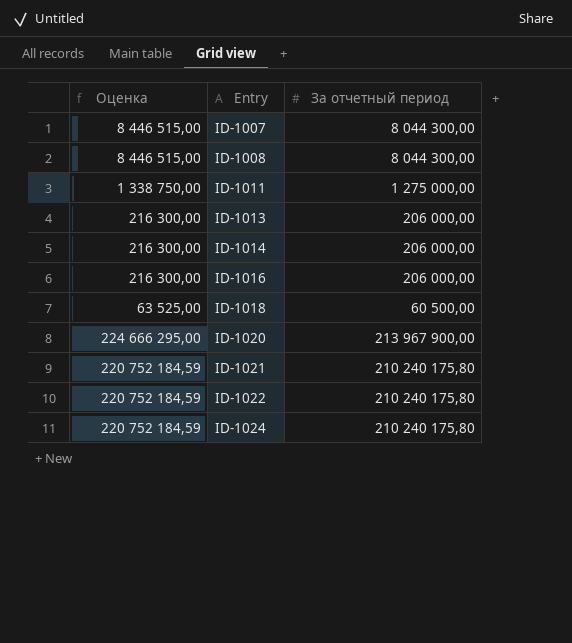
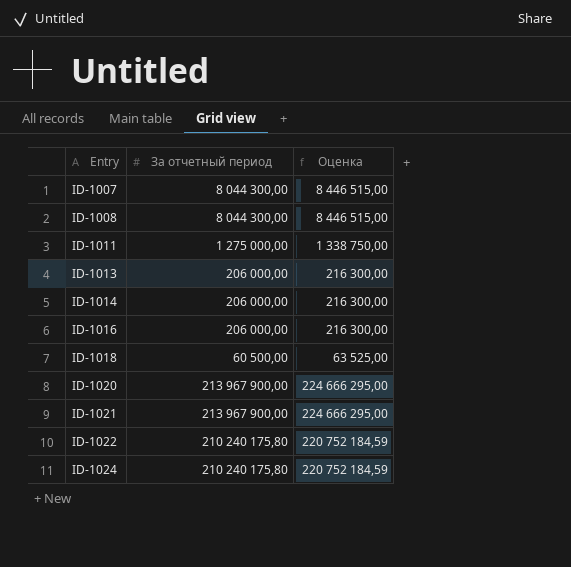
column Оценка | position: 1 -> 3
ID-1021 | За отчетный период: 210 240 175,80 -> 213 967 900,00
ID-1021 | Оценка: 220 752 184,59 -> 224 666 295,00

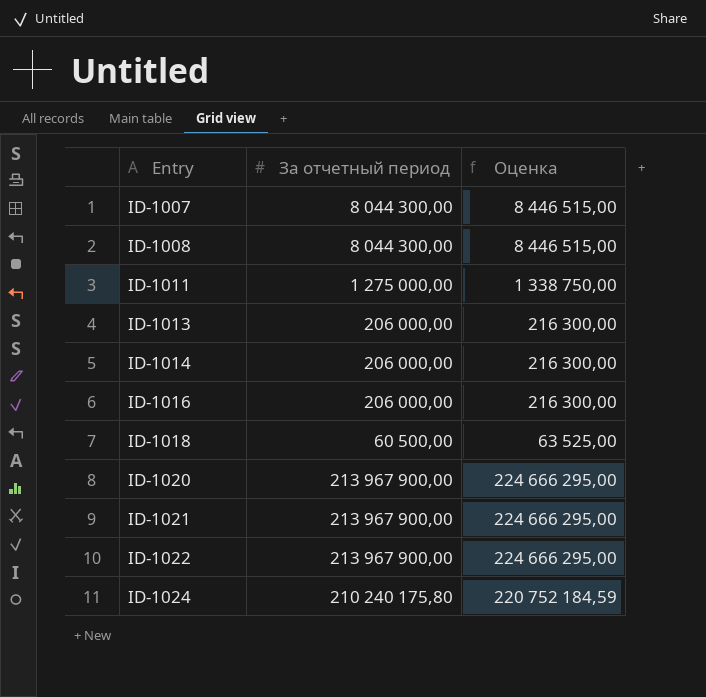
ID-1022 | За отчетный период: 210 240 175,80 -> 213 967 900,00
ID-1022 | Оценка: 220 752 184,59 -> 224 666 295,00

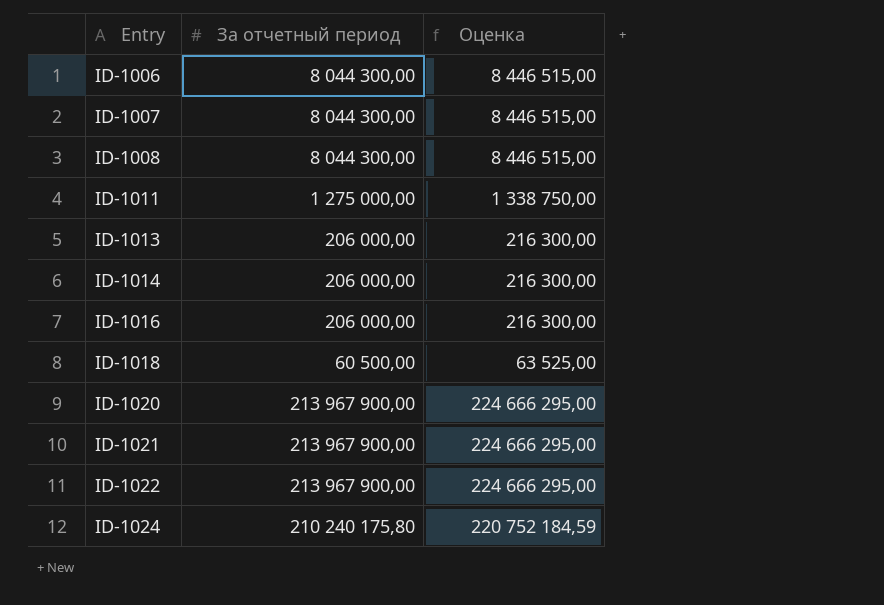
row ID-1006: none -> 8 044 300,00 | 8 446 515,00

